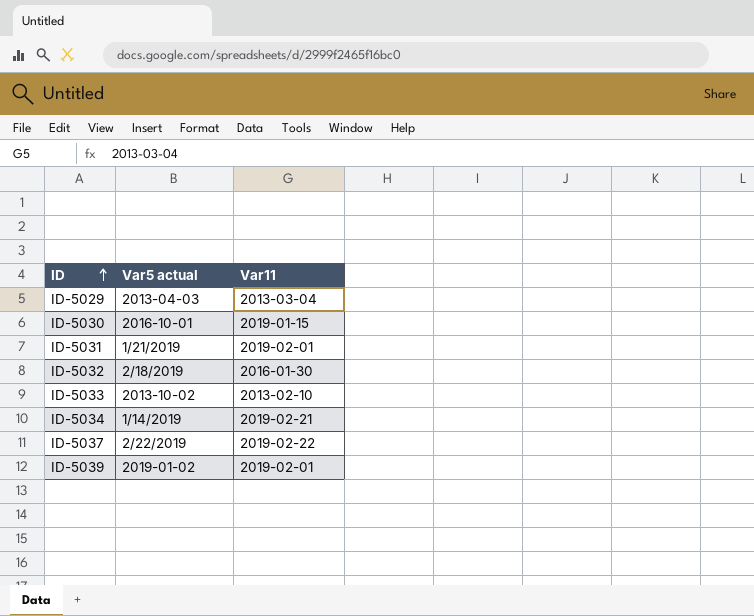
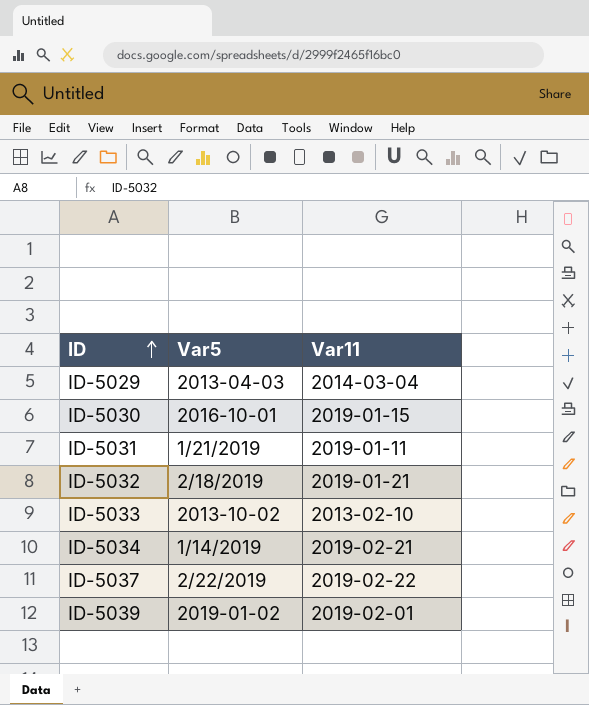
column name: Var5 actual -> Var5
ID-5029 | Var11: 2013-03-04 -> 2014-03-04
ID-5031 | Var11: 2019-02-01 -> 2019-01-11
ID-5032 | Var11: 2016-01-30 -> 2019-01-21

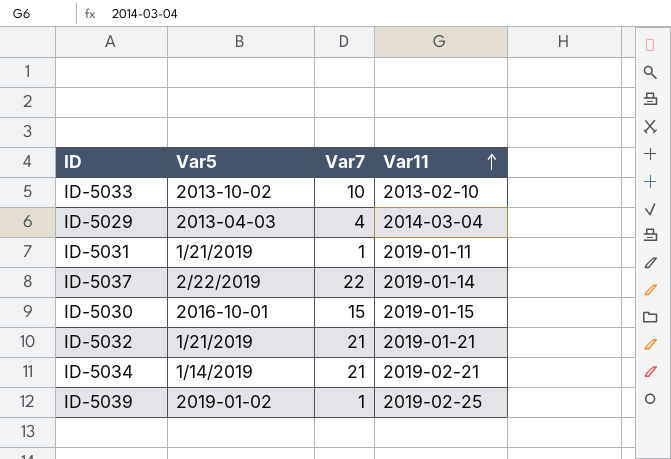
row order: ID ascending -> Var11 ascending
column Var7 | position: none -> 3
ID-5037 | Var11: 2019-02-22 -> 2019-01-14
ID-5032 | Var5: 2/18/2019 -> 1/21/2019
ID-5039 | Var11: 2019-02-01 -> 2019-02-25

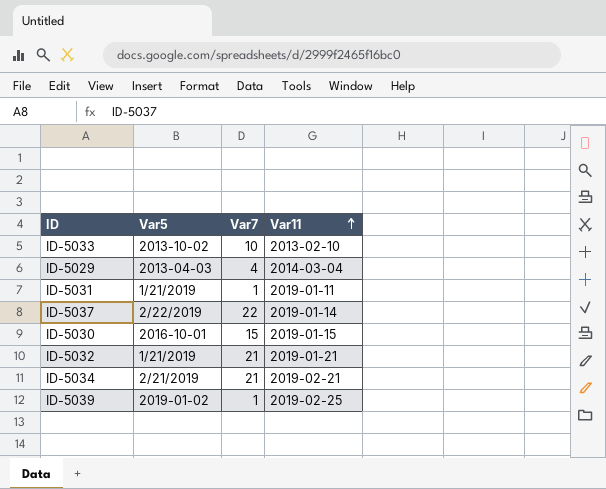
ID-5034 | Var5: 1/14/2019 -> 2/21/2019

